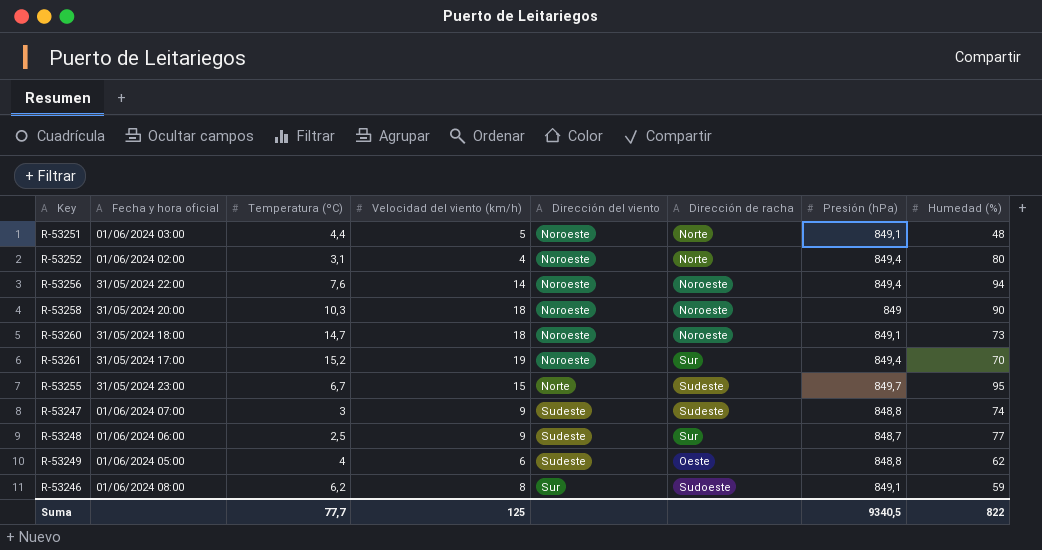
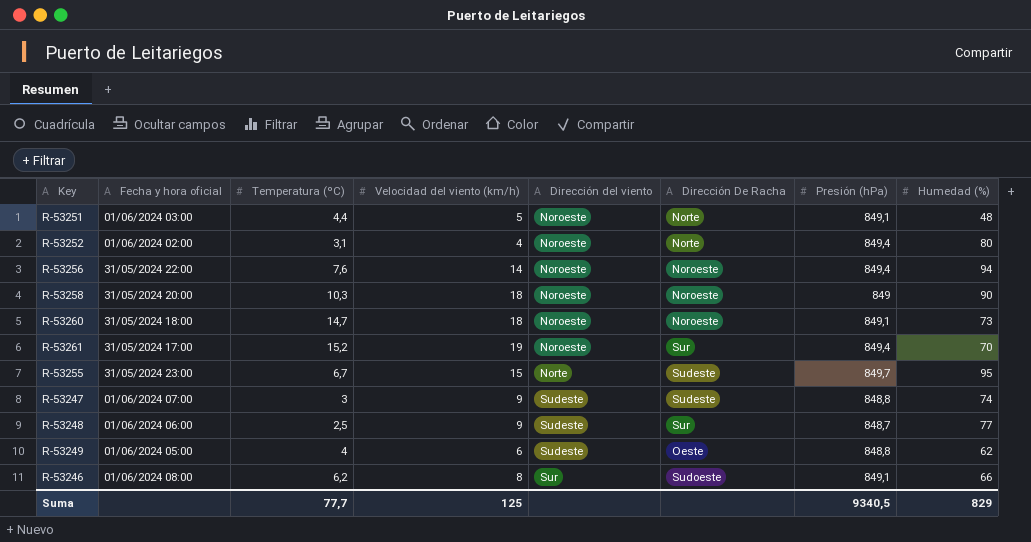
column name: Dirección de racha -> Dirección De Racha
R-53246 | Humedad (%): 59 -> 66
Suma | Humedad (%): 822 -> 829

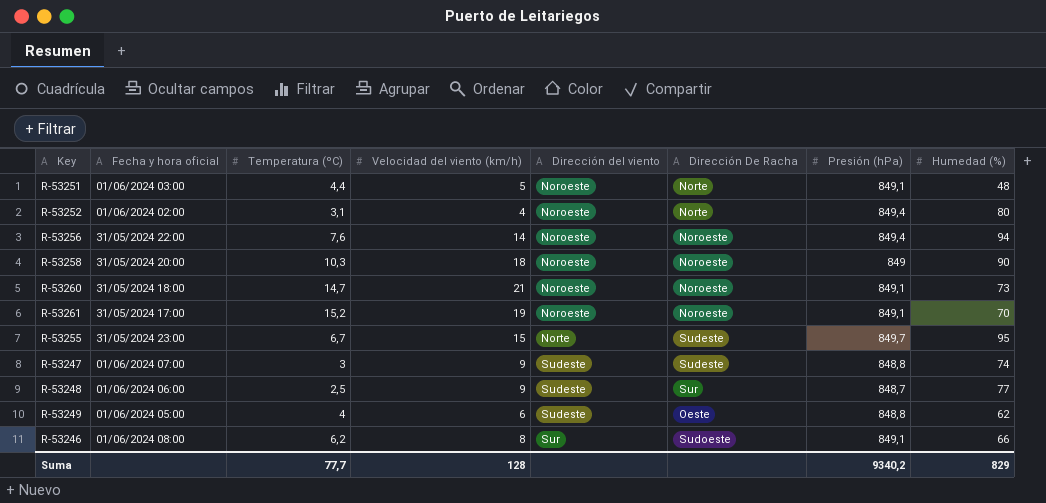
R-53260 | Velocidad del viento (km/h): 18 -> 21
R-53261 | Dirección De Racha: Sur -> Noroeste
R-53261 | Presión (hPa): 849,4 -> 849,1
Suma | Velocidad del viento (km/h): 125 -> 128
Suma | Presión (hPa): 9340,5 -> 9340,2

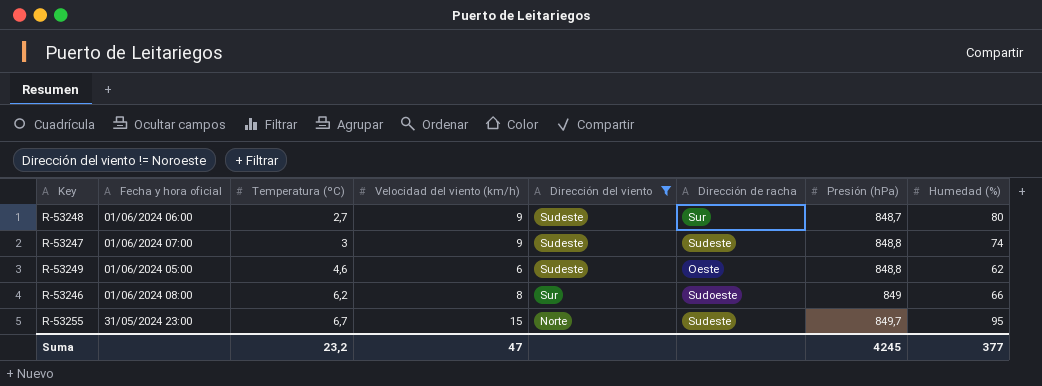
filter: none -> Dirección del viento != Noroeste
row order: Dirección del viento ascending -> Temperatura (ºC) ascending
column name: Dirección De Racha -> Dirección de racha
R-53248 | Temperatura (ºC): 2,5 -> 2,7
R-53248 | Humedad (%): 77 -> 80
R-53249 | Temperatura (ºC): 4 -> 4,6
R-53246 | Presión (hPa): 849,1 -> 849
Suma | Temperatura (ºC): 77,7 -> 23,2
Suma | Velocidad del viento (km/h): 128 -> 47
Suma | Presión (hPa): 9340,2 -> 4245
Suma | Humedad (%): 829 -> 377

